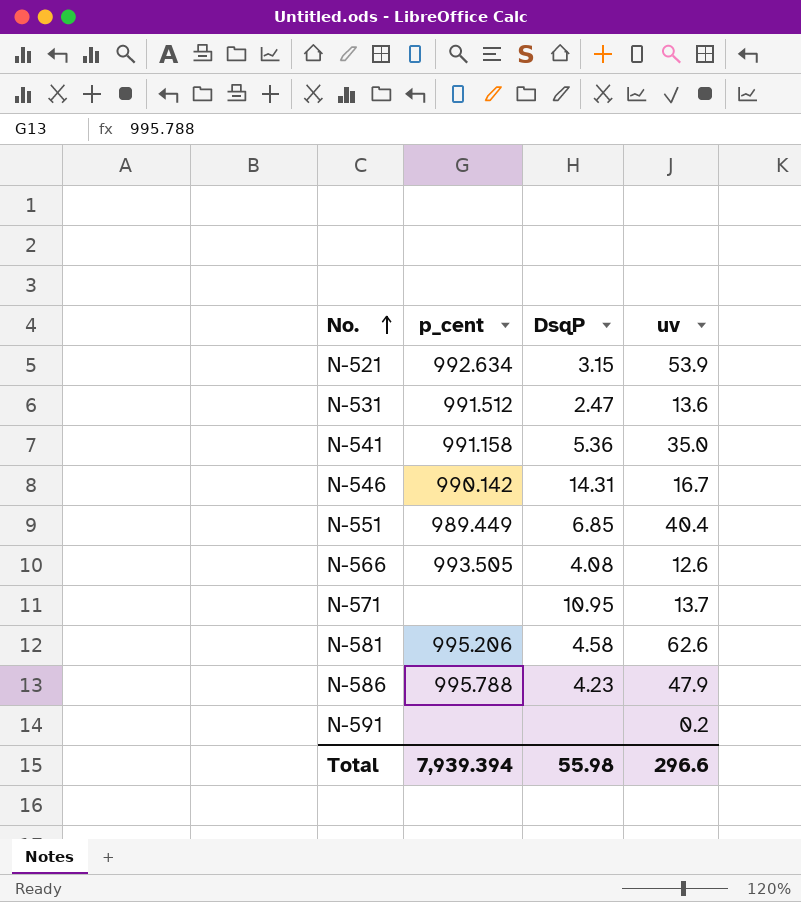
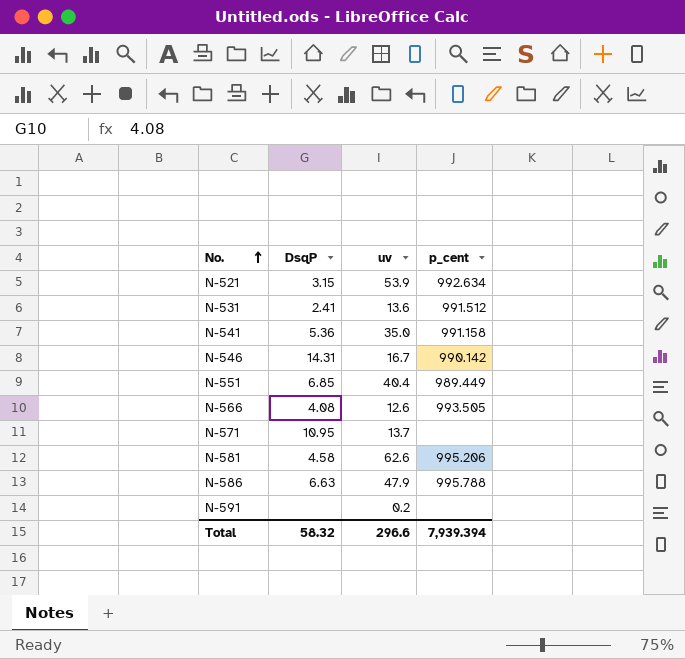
column p_cent | position: 2 -> 4
N-531 | DsqP: 2.47 -> 2.41
N-586 | DsqP: 4.23 -> 6.63
Total | DsqP: 55.98 -> 58.32

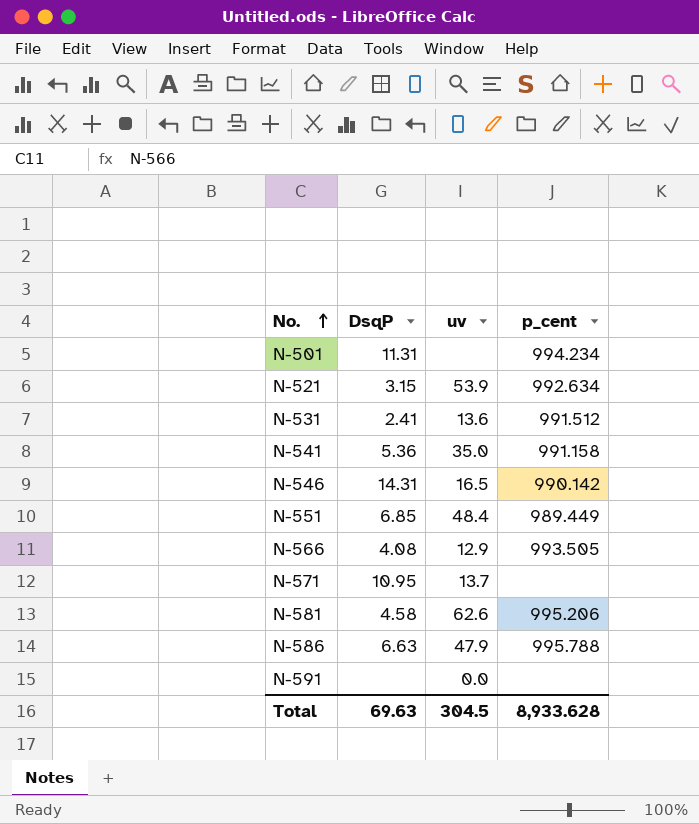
row N-501: none -> 11.31 | none | 994.234
N-546 | uv: 16.7 -> 16.5
N-551 | uv: 40.4 -> 48.4
N-566 | uv: 12.6 -> 12.9
N-591 | uv: 0.2 -> 0.0
Total | DsqP: 58.32 -> 69.63
Total | uv: 296.6 -> 304.5
Total | p_cent: 7,939.394 -> 8,933.628

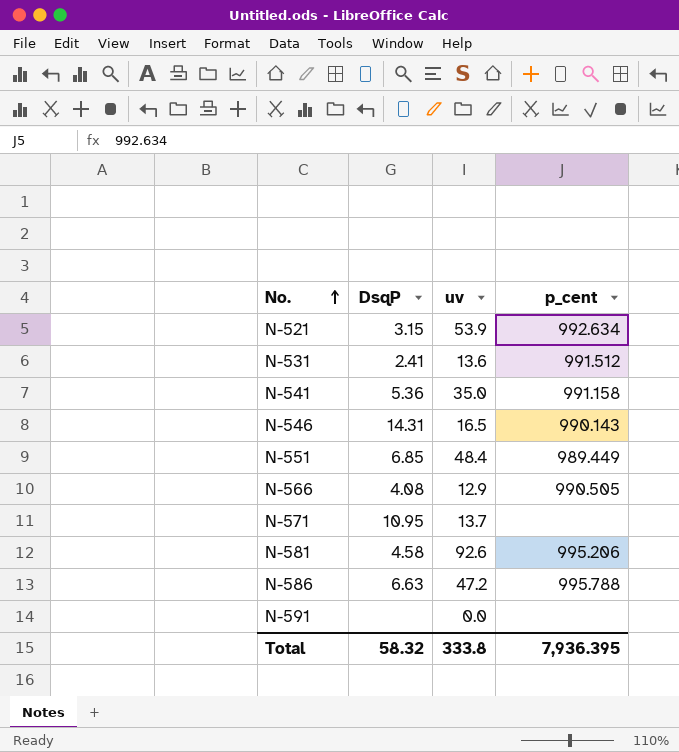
row N-501: 11.31 | none | 994.234 -> none
N-546 | p_cent: 990.142 -> 990.143
N-566 | p_cent: 993.505 -> 990.505
N-581 | uv: 62.6 -> 92.6
N-586 | uv: 47.9 -> 47.2
Total | DsqP: 69.63 -> 58.32
Total | uv: 304.5 -> 333.8
Total | p_cent: 8,933.628 -> 7,936.395

